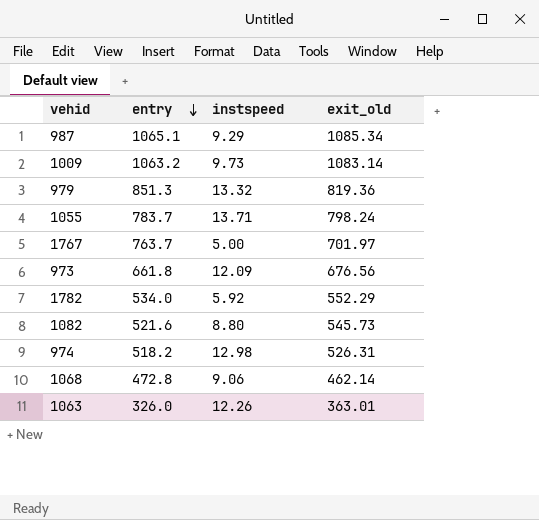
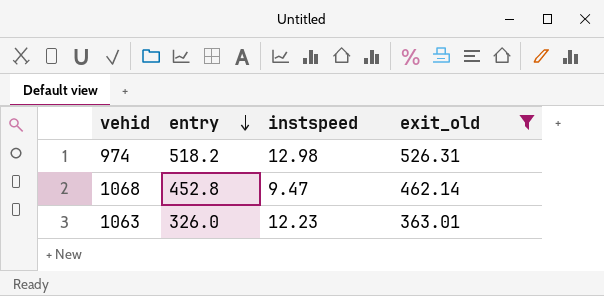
filter: none -> exit_old <= 526.31
1068 | entry: 472.8 -> 452.8
1068 | instspeed: 9.06 -> 9.47
1063 | instspeed: 12.26 -> 12.23

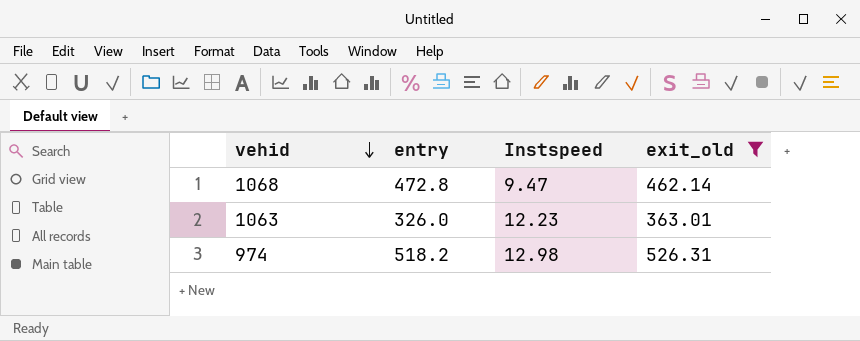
row order: entry descending -> vehid descending
column name: instspeed -> Instspeed
1068 | entry: 452.8 -> 472.8

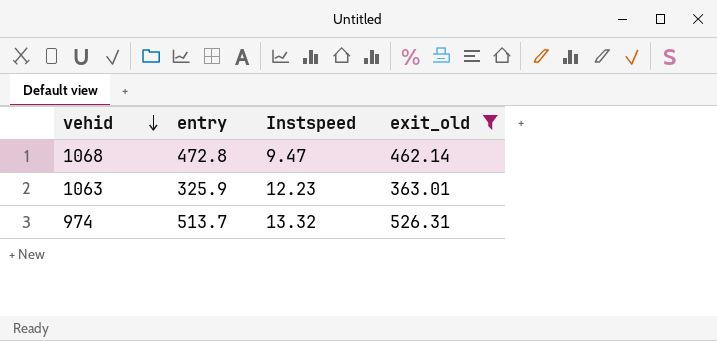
1063 | entry: 326.0 -> 325.9
974 | entry: 518.2 -> 513.7
974 | Instspeed: 12.98 -> 13.32

